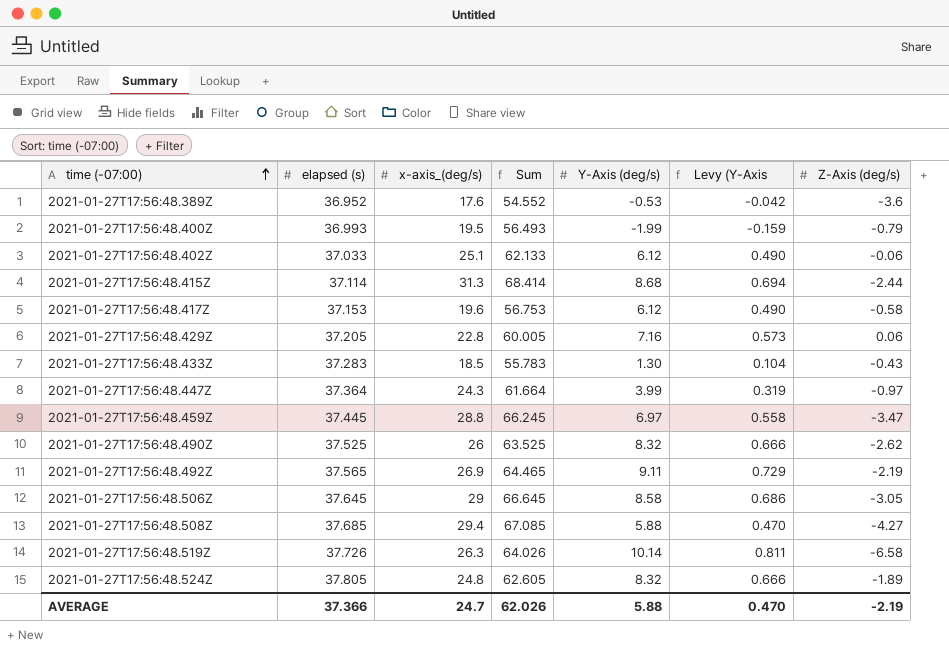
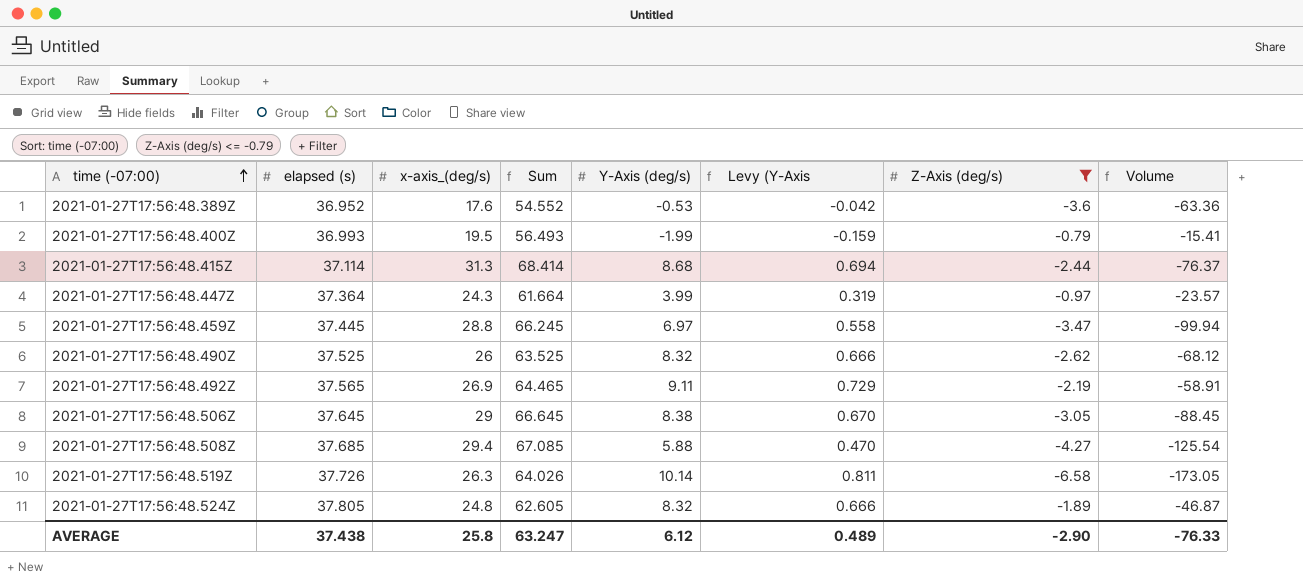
filter: none -> Z-Axis (deg/s) <= -0.79
column Volume | formula: none -> [x-axis_(deg/s)] * [Z-Axis (deg/s)]
2021-01-27T17:56:48.506Z | Y-Axis (deg/s): 8.58 -> 8.38
2021-01-27T17:56:48.506Z | Levy (Y-Axis: 0.686 -> 0.670
AVERAGE | elapsed (s): 37.366 -> 37.438
AVERAGE | x-axis_(deg/s): 24.7 -> 25.8
AVERAGE | Sum: 62.026 -> 63.247
AVERAGE | Y-Axis (deg/s): 5.88 -> 6.12
AVERAGE | Levy (Y-Axis: 0.470 -> 0.489
AVERAGE | Z-Axis (deg/s): -2.19 -> -2.90

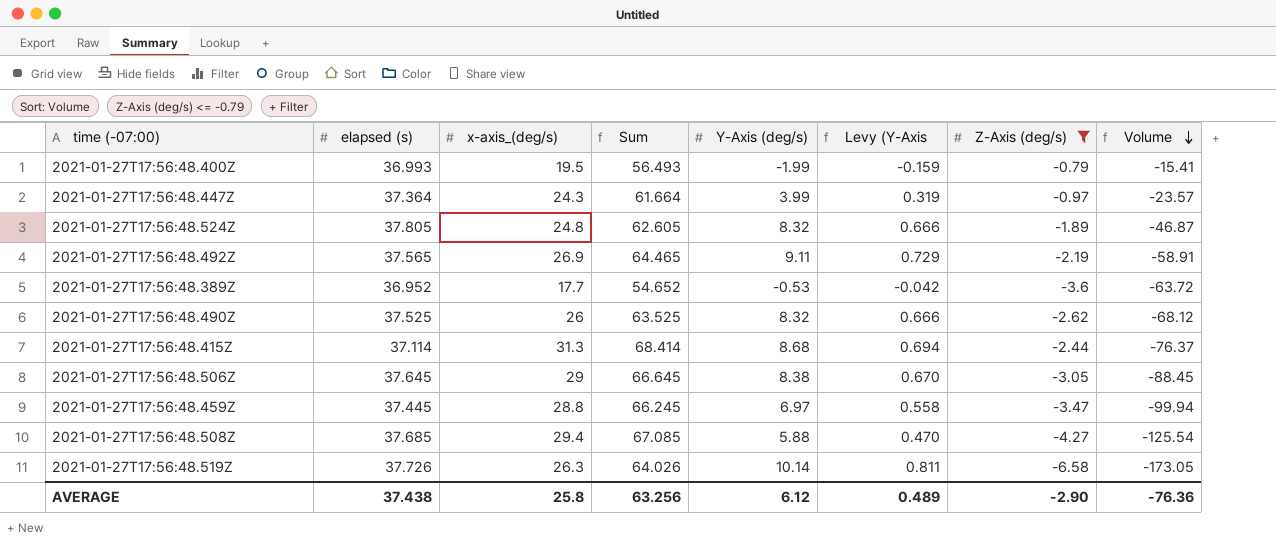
row order: time (-07:00) ascending -> Volume descending
2021-01-27T17:56:48.389Z | x-axis_(deg/s): 17.6 -> 17.7
2021-01-27T17:56:48.389Z | Sum: 54.552 -> 54.652
2021-01-27T17:56:48.389Z | Volume: -63.36 -> -63.72
AVERAGE | Sum: 63.247 -> 63.256
AVERAGE | Volume: -76.33 -> -76.36

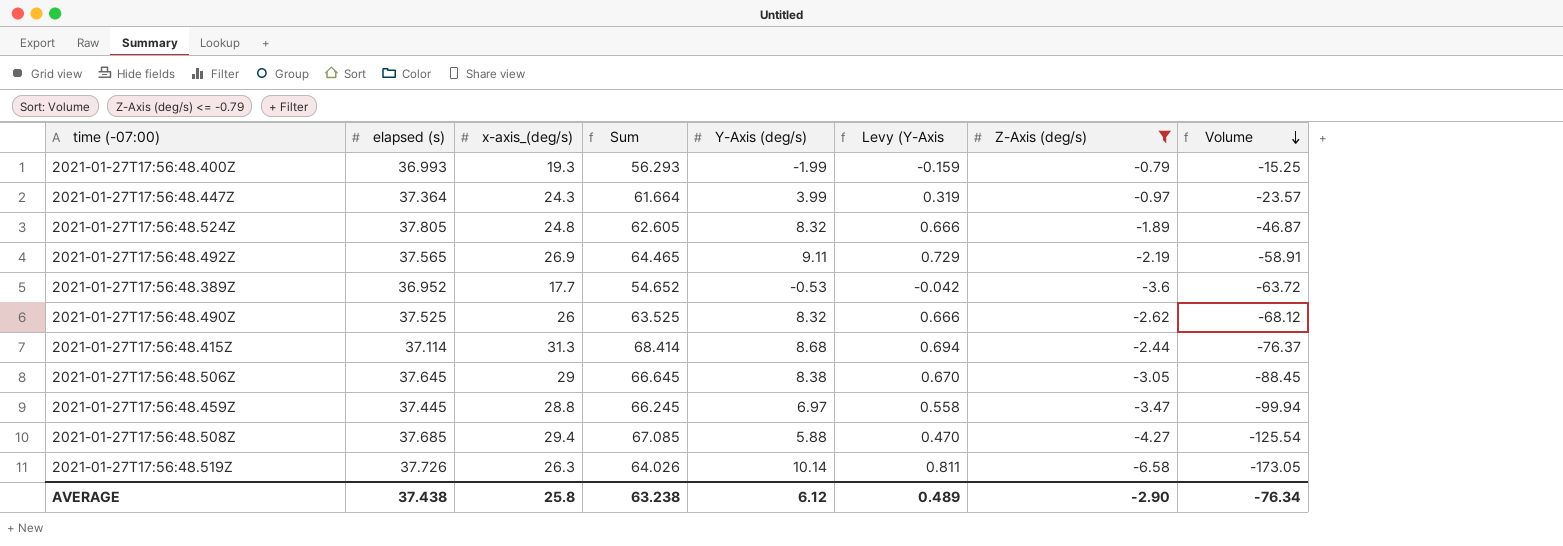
2021-01-27T17:56:48.400Z | x-axis_(deg/s): 19.5 -> 19.3
2021-01-27T17:56:48.400Z | Sum: 56.493 -> 56.293
2021-01-27T17:56:48.400Z | Volume: -15.41 -> -15.25
AVERAGE | Sum: 63.256 -> 63.238
AVERAGE | Volume: -76.36 -> -76.34

